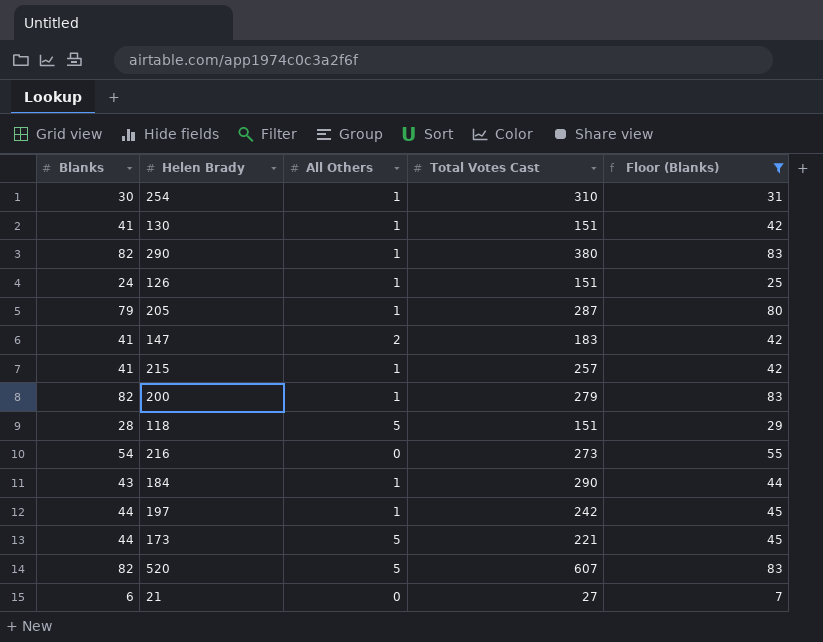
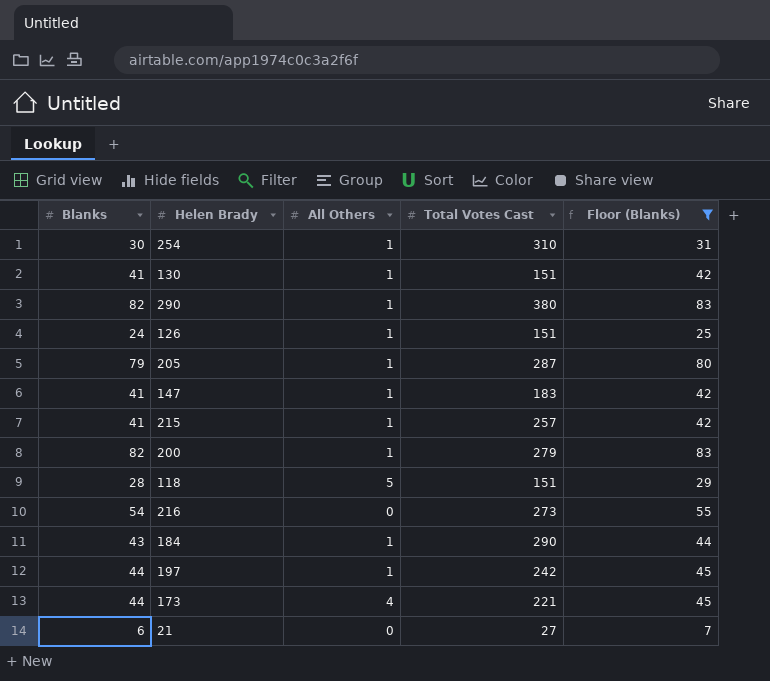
row 520: 82 | 5 | 607 | 83 -> none
147 | All Others: 2 -> 1
173 | All Others: 5 -> 4

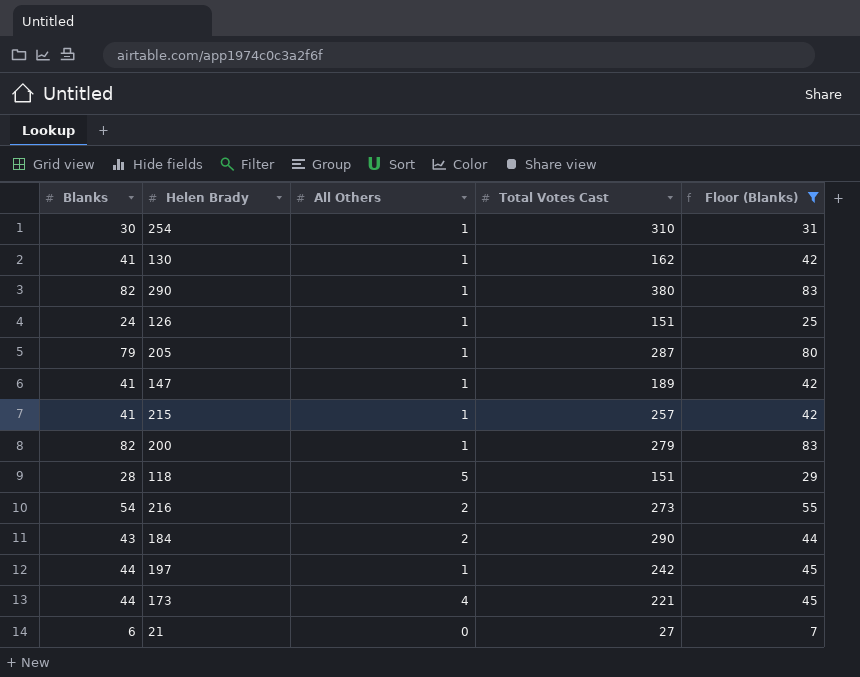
130 | Total Votes Cast: 151 -> 162
147 | Total Votes Cast: 183 -> 189
216 | All Others: 0 -> 2
184 | All Others: 1 -> 2

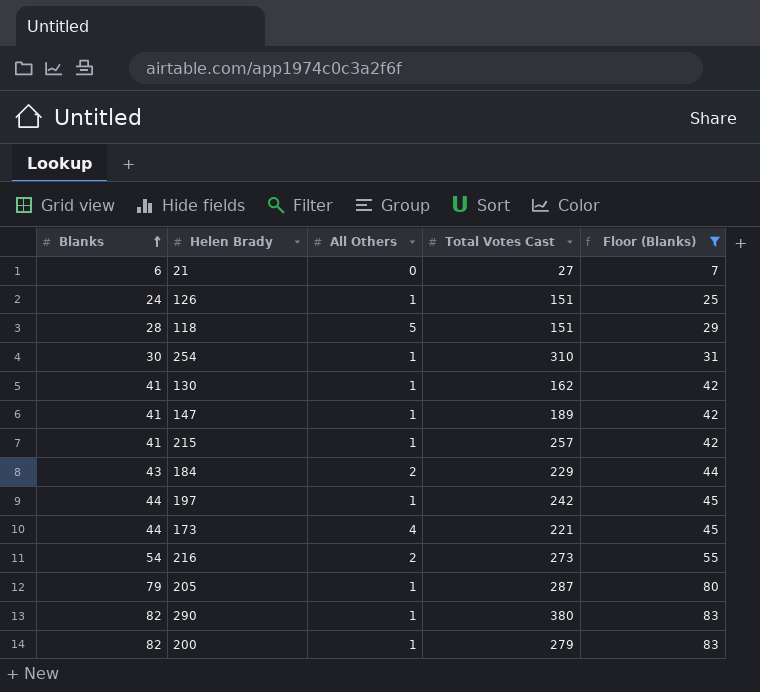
row order: none -> Blanks ascending
184 | Total Votes Cast: 290 -> 229

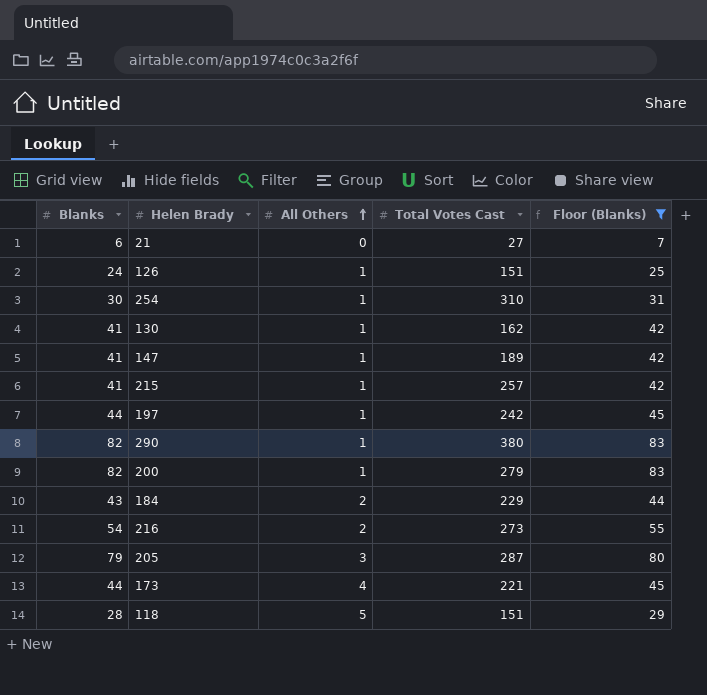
row order: Blanks ascending -> All Others ascending
205 | All Others: 1 -> 3

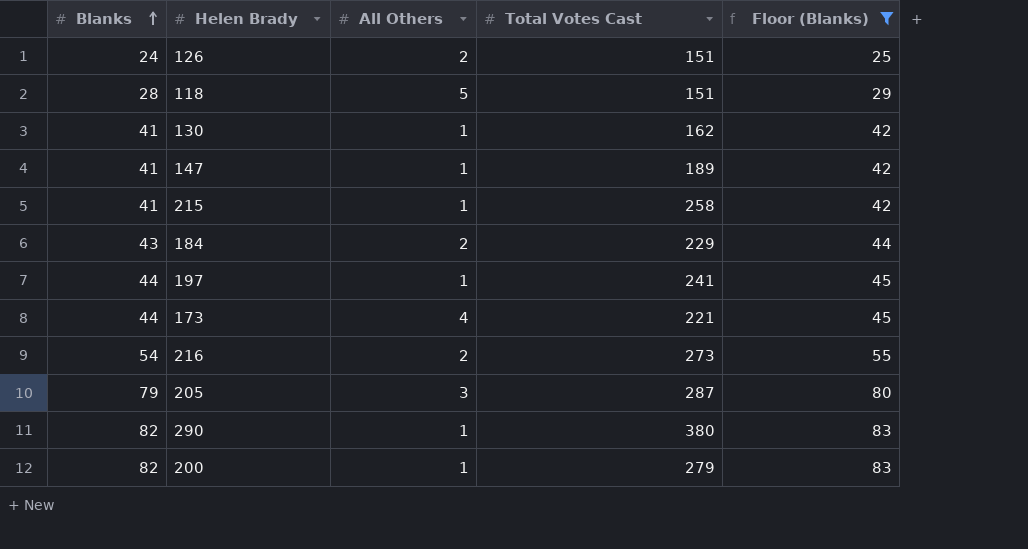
row order: All Others ascending -> Blanks ascending
row 21: 6 | 0 | 27 | 7 -> none
row 254: 30 | 1 | 310 | 31 -> none
126 | All Others: 1 -> 2
215 | Total Votes Cast: 257 -> 258
197 | Total Votes Cast: 242 -> 241

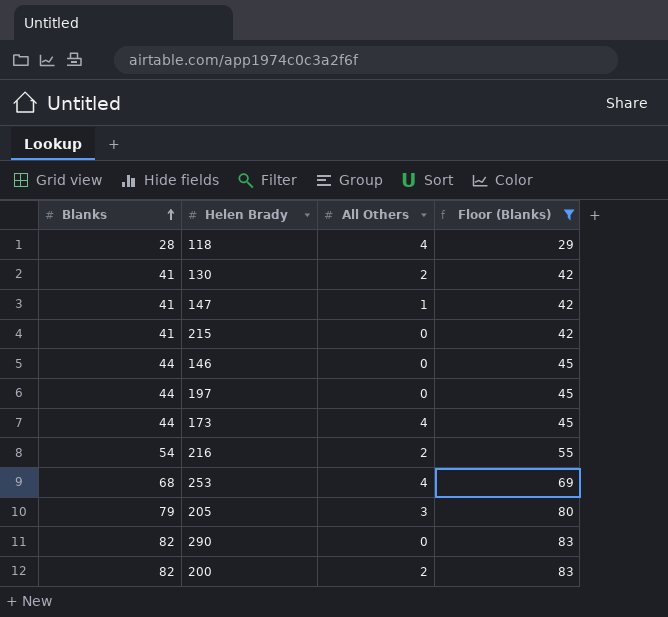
column Total Votes Cast | position: 4 -> none
row 126: 24 | 2 | 151 | 25 -> none
row 184: 43 | 2 | 229 | 44 -> none
118 | All Others: 5 -> 4
130 | All Others: 1 -> 2
215 | All Others: 1 -> 0
row 146: none -> 44 | 0 | 45
197 | All Others: 1 -> 0
row 253: none -> 68 | 4 | 69
290 | All Others: 1 -> 0
200 | All Others: 1 -> 2

